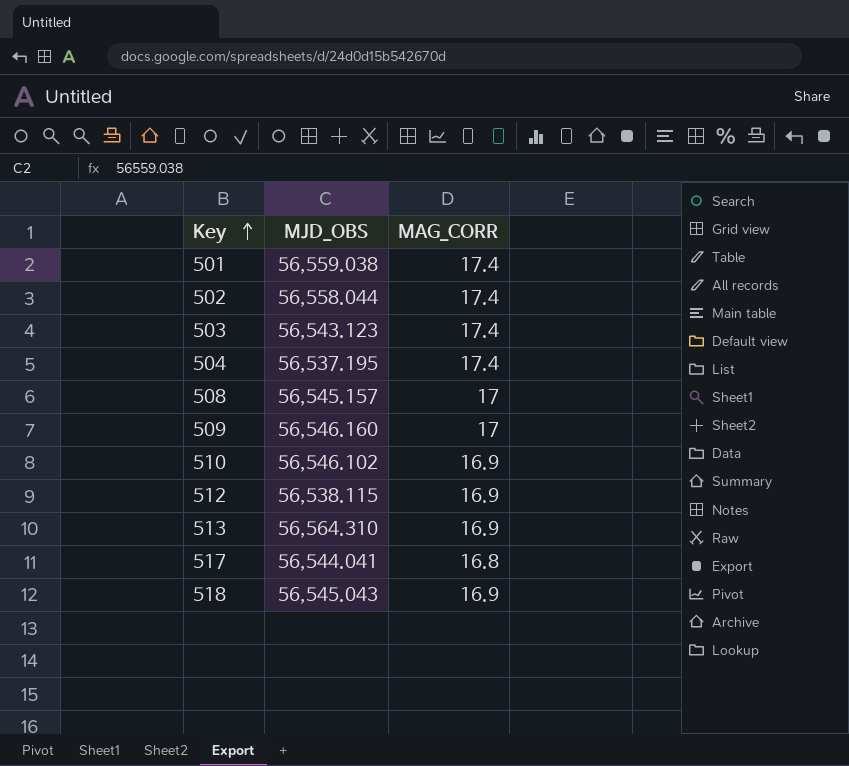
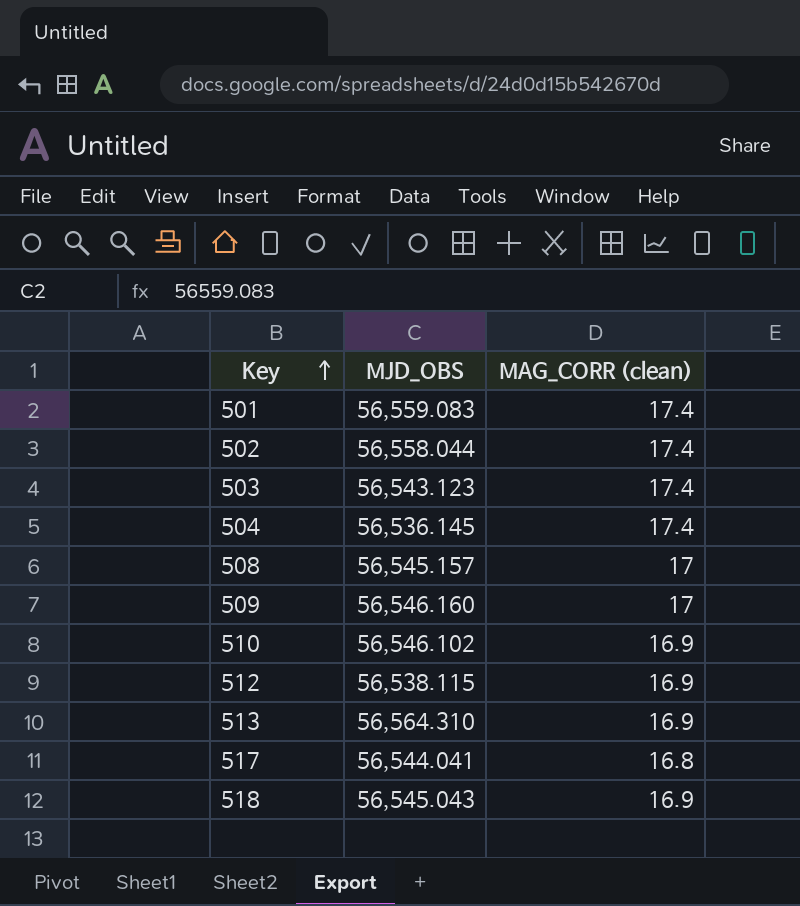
column name: MAG_CORR -> MAG_CORR (clean)
501 | MJD_OBS: 56,559.038 -> 56,559.083
504 | MJD_OBS: 56,537.195 -> 56,536.145

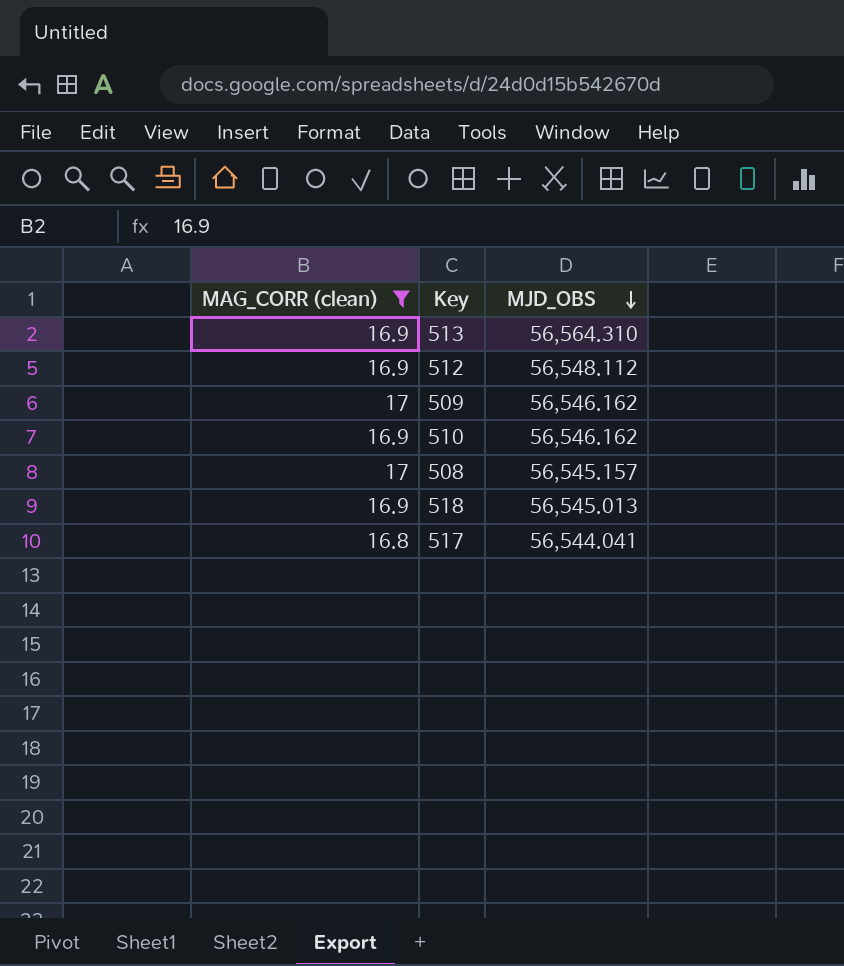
filter: none -> MAG_CORR (clean) != 17.4
row order: Key ascending -> MJD_OBS descending
column MAG_CORR (clean) | position: 3 -> 1
512 | MJD_OBS: 56,538.115 -> 56,548.112
509 | MJD_OBS: 56,546.160 -> 56,546.162
510 | MJD_OBS: 56,546.102 -> 56,546.162
518 | MJD_OBS: 56,545.043 -> 56,545.013

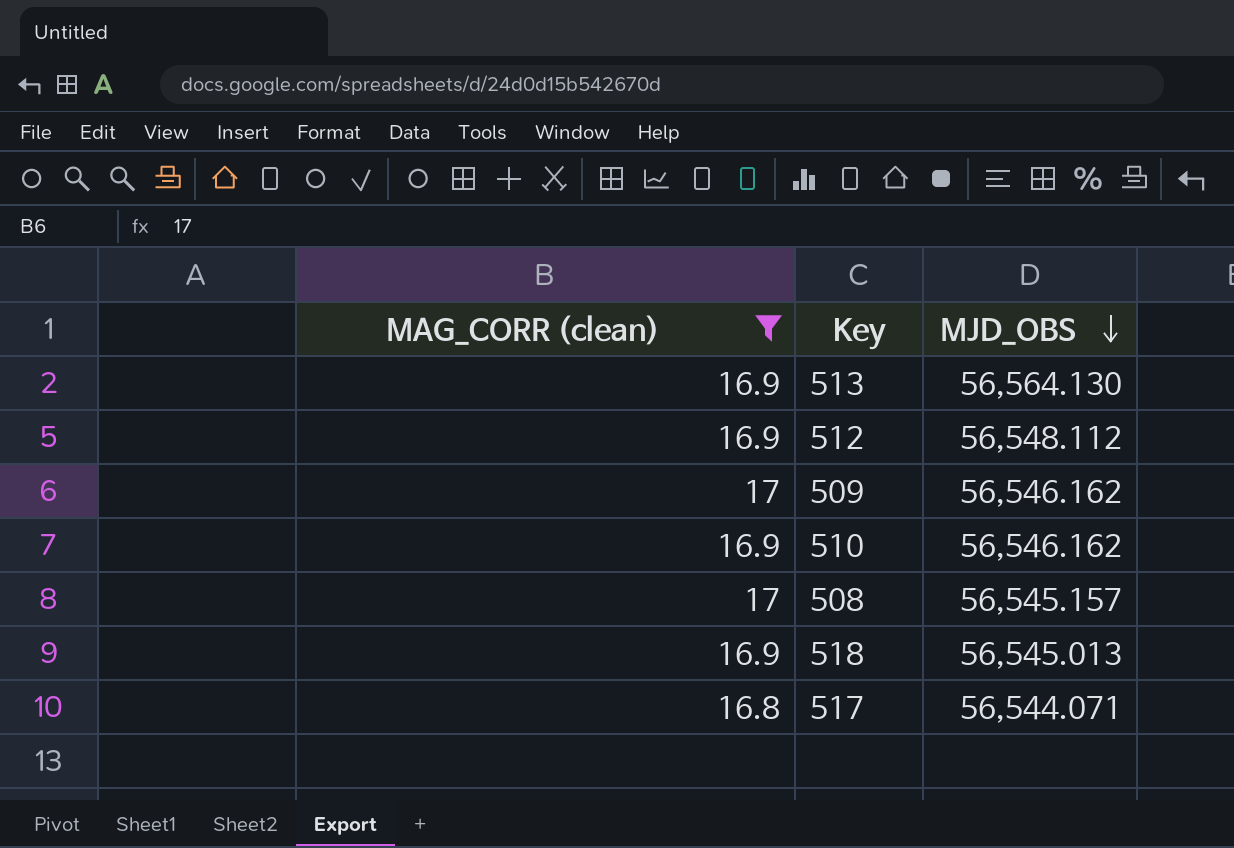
513 | MJD_OBS: 56,564.310 -> 56,564.130
517 | MJD_OBS: 56,544.041 -> 56,544.071

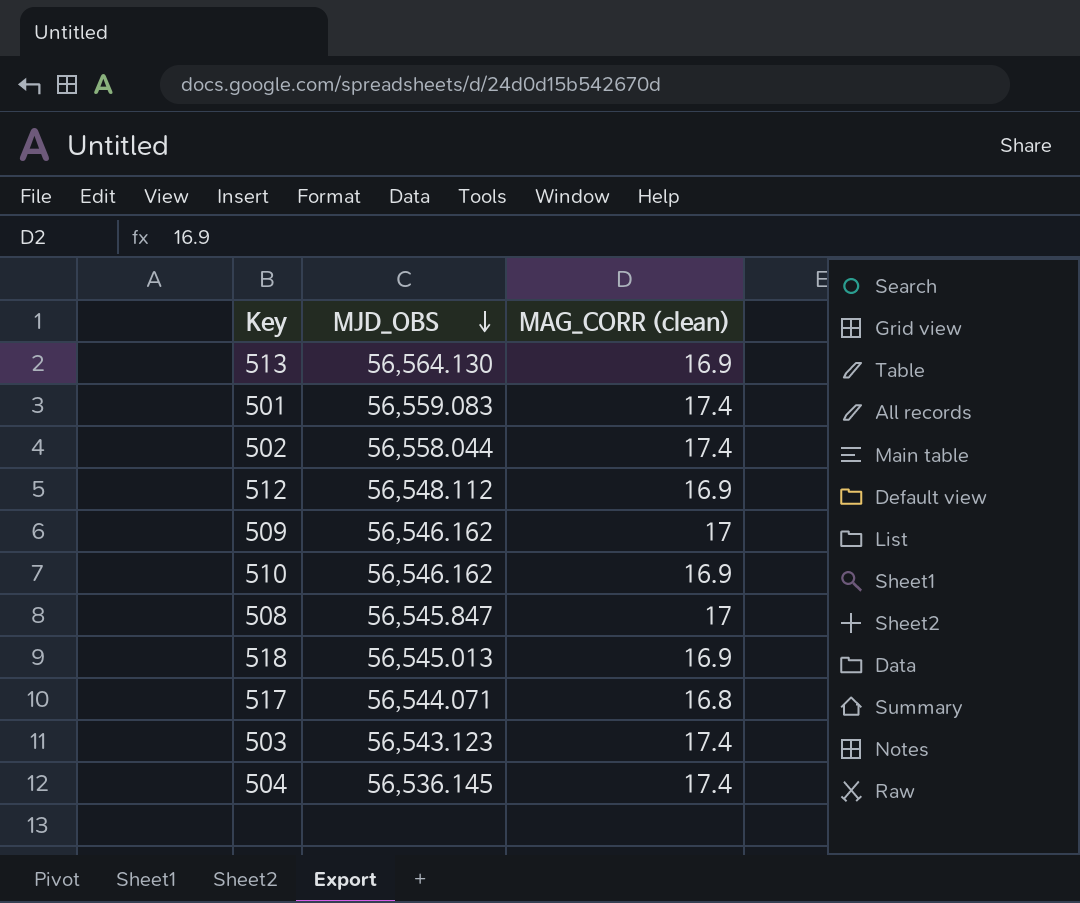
filter: MAG_CORR (clean) != 17.4 -> none
column MAG_CORR (clean) | position: 1 -> 3
508 | MJD_OBS: 56,545.157 -> 56,545.847

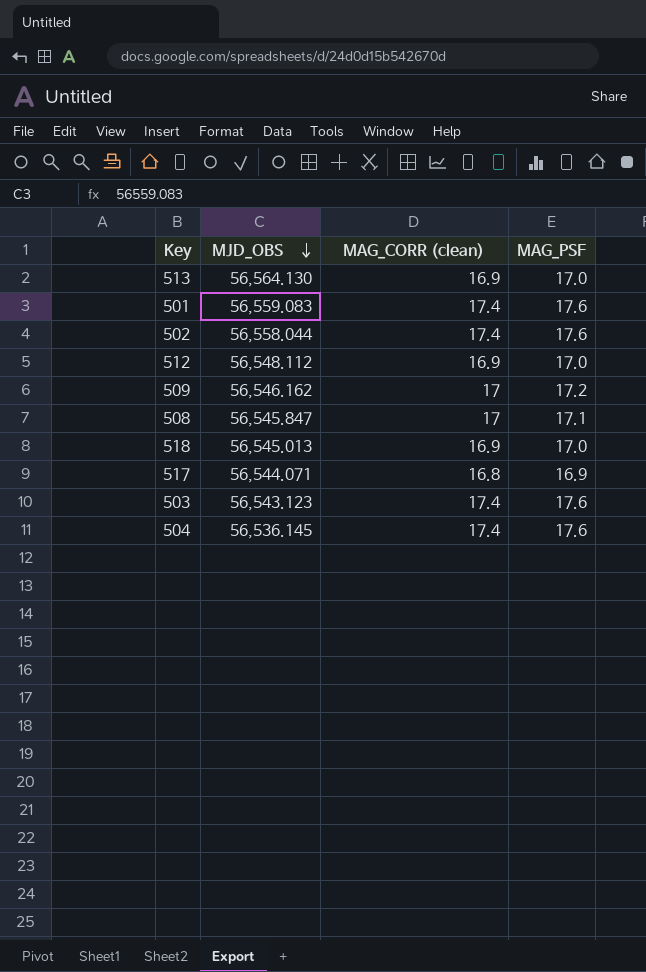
column MAG_PSF | position: none -> 4
row 510: 56,546.162 | 16.9 -> none

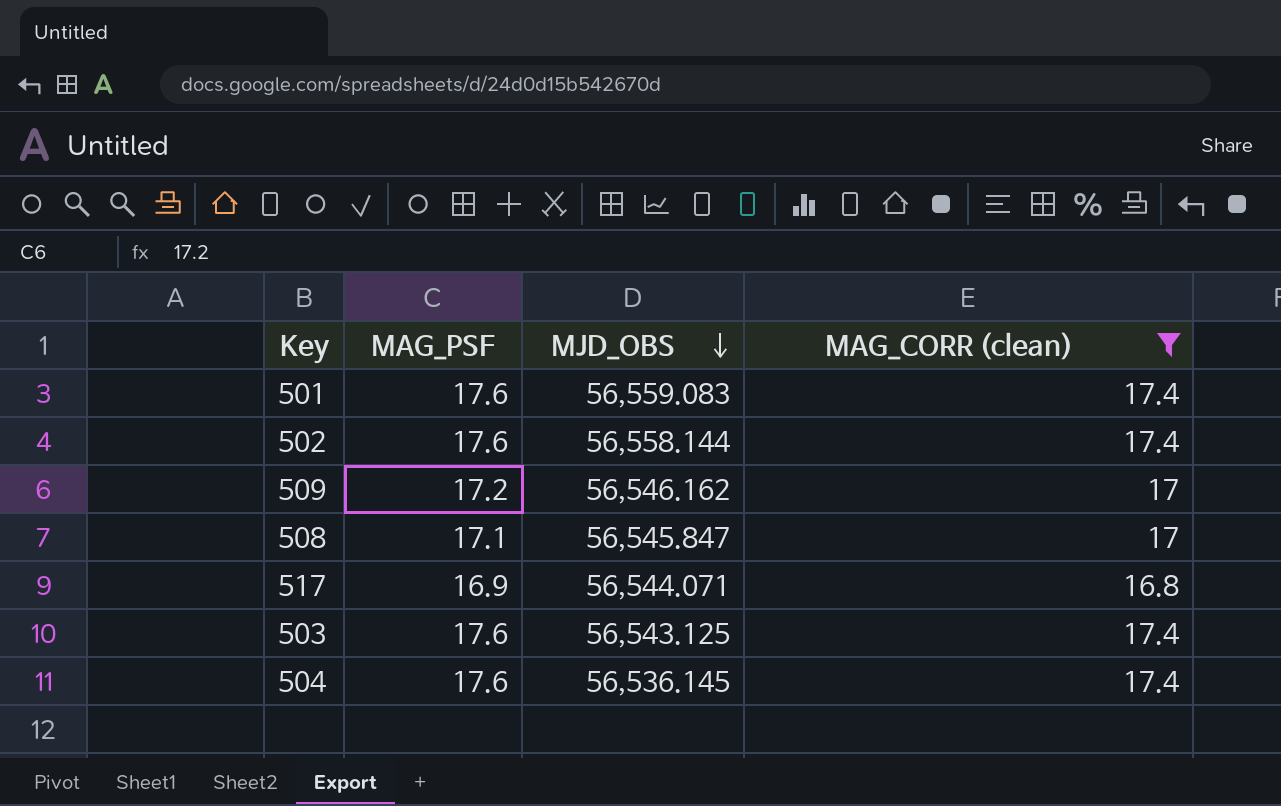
filter: none -> MAG_CORR (clean) != 16.9
column MAG_PSF | position: 4 -> 2
502 | MJD_OBS: 56,558.044 -> 56,558.144
503 | MJD_OBS: 56,543.123 -> 56,543.125

